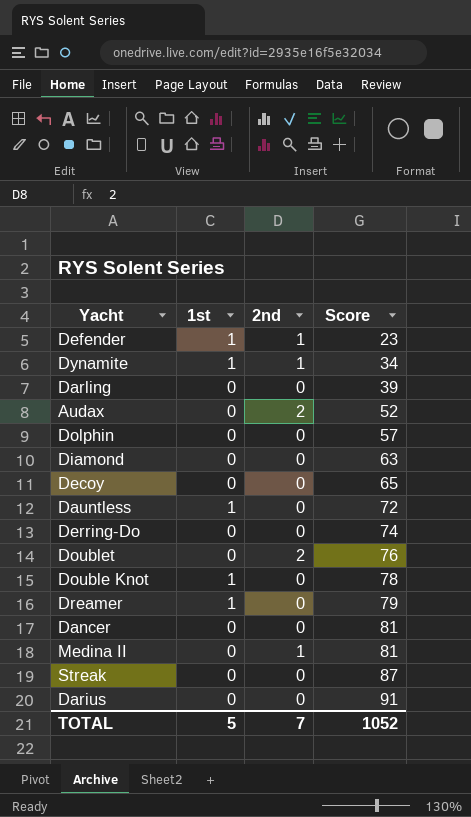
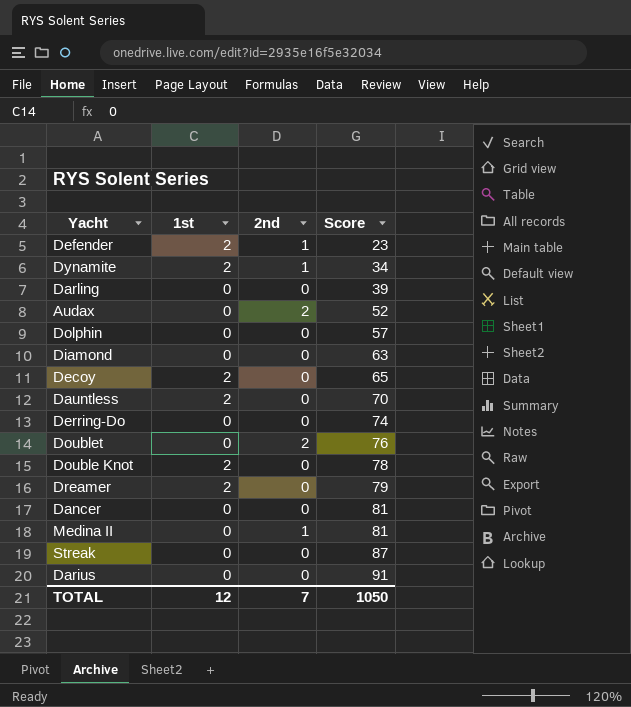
Defender | 1st: 1 -> 2
Dynamite | 1st: 1 -> 2
Decoy | 1st: 0 -> 2
Dauntless | 1st: 1 -> 2
Dauntless | Score: 72 -> 70
Double Knot | 1st: 1 -> 2
Dreamer | 1st: 1 -> 2
TOTAL | 1st: 5 -> 12
TOTAL | Score: 1052 -> 1050

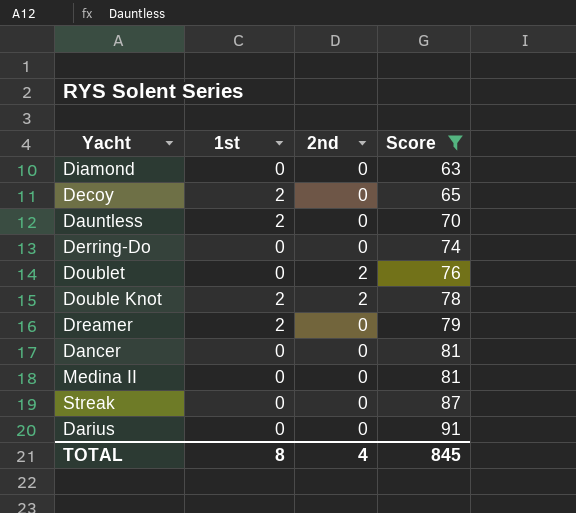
filter: none -> Score >= 63
Double Knot | 2nd: 0 -> 2
Medina II | 2nd: 1 -> 0
TOTAL | 1st: 12 -> 8
TOTAL | 2nd: 7 -> 4
TOTAL | Score: 1050 -> 845

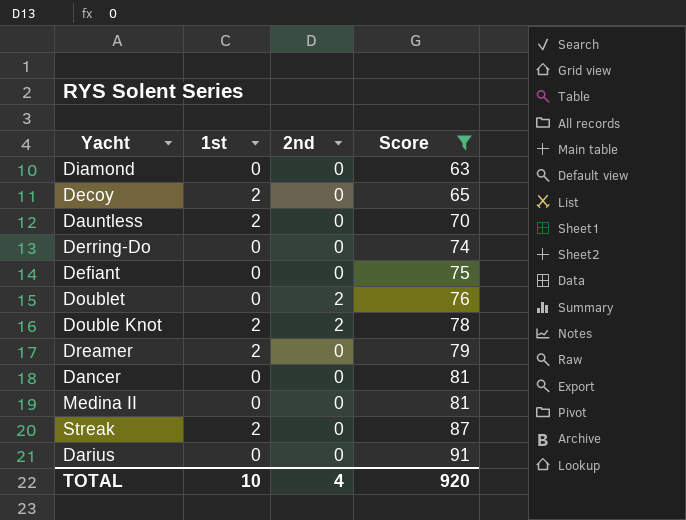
row Defiant: none -> 0 | 0 | 75
Streak | 1st: 0 -> 2
TOTAL | 1st: 8 -> 10
TOTAL | Score: 845 -> 920

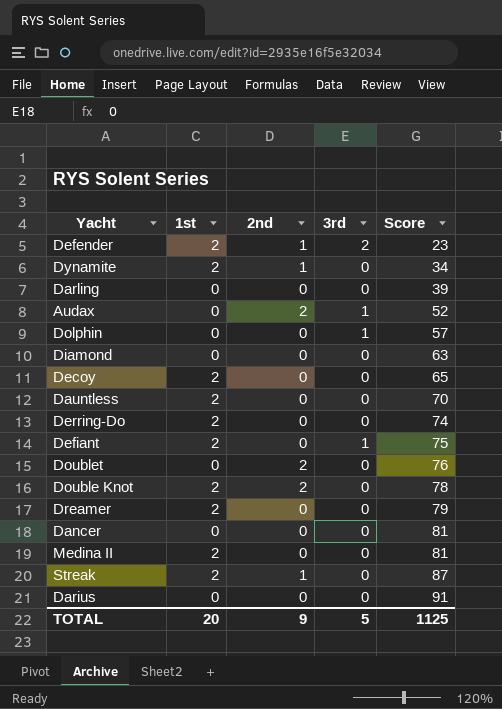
filter: Score >= 63 -> none
column 3rd | position: none -> 4
Derring-Do | 1st: 0 -> 2
Defiant | 1st: 0 -> 2
Medina II | 1st: 0 -> 2
Streak | 2nd: 0 -> 1
TOTAL | 1st: 10 -> 20
TOTAL | 2nd: 4 -> 9
TOTAL | Score: 920 -> 1125

